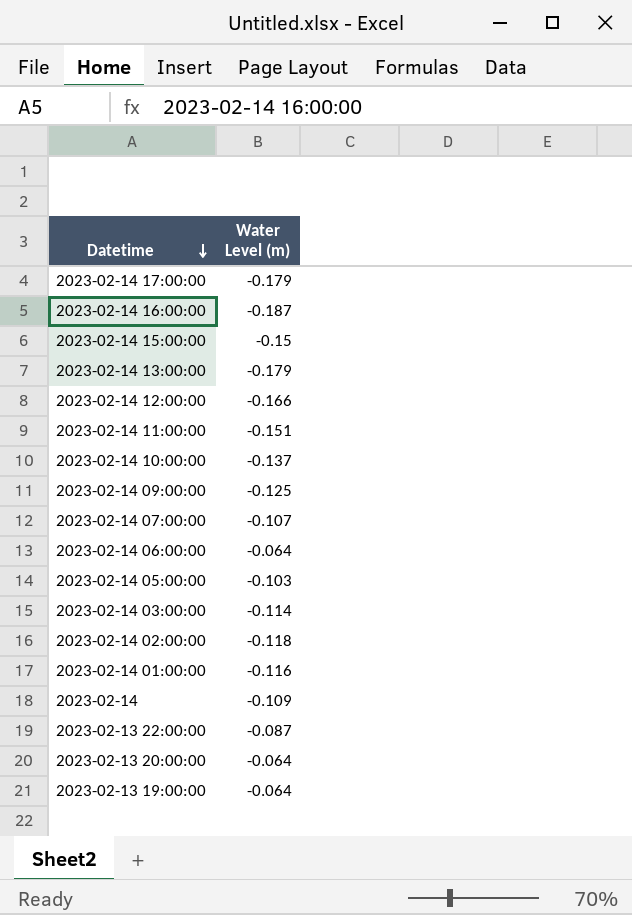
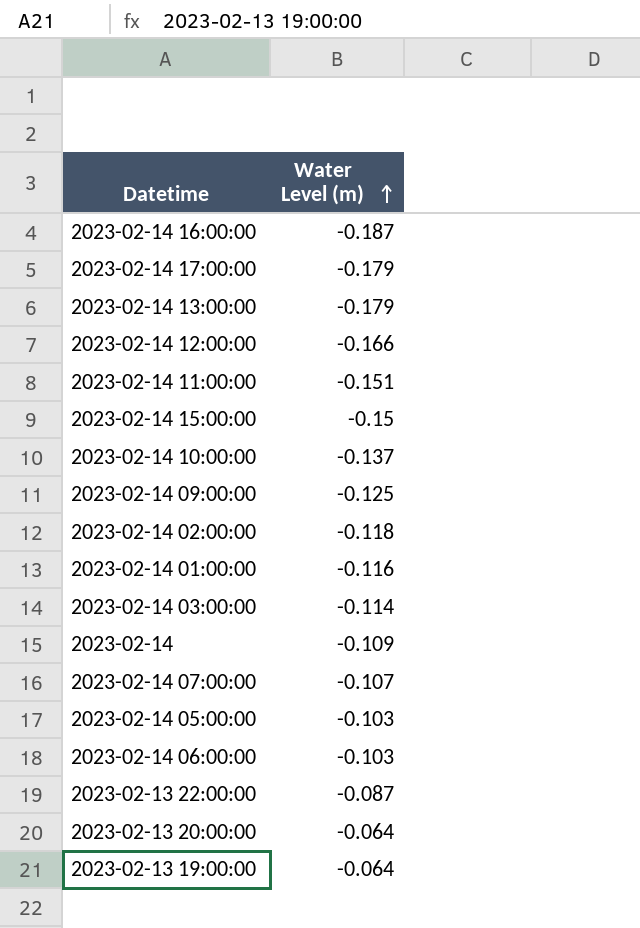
row order: Datetime descending -> Water Level (m) ascending
2023-02-14 06:00:00 | Water Level (m): -0.064 -> -0.103

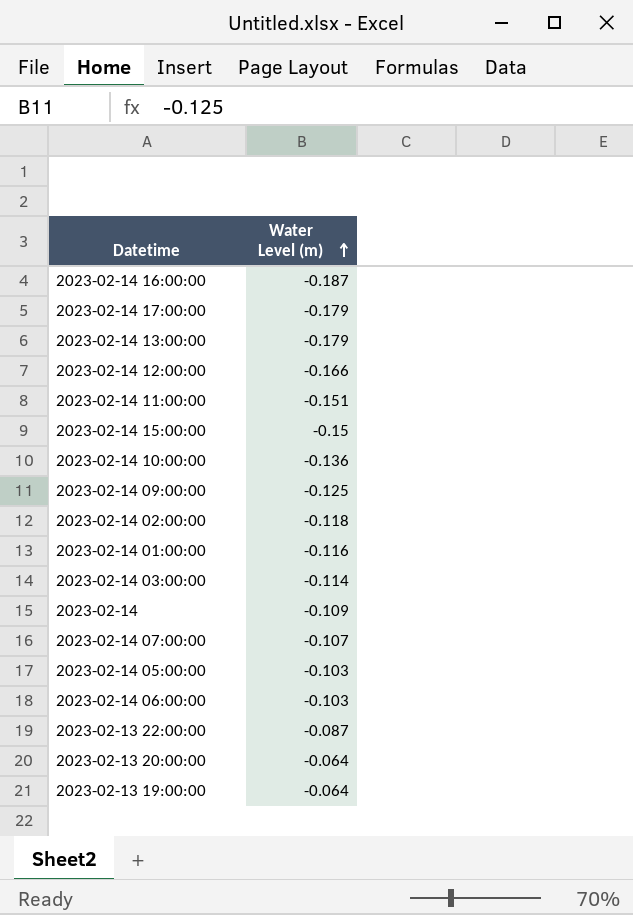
2023-02-14 10:00:00 | Water Level (m): -0.137 -> -0.136

